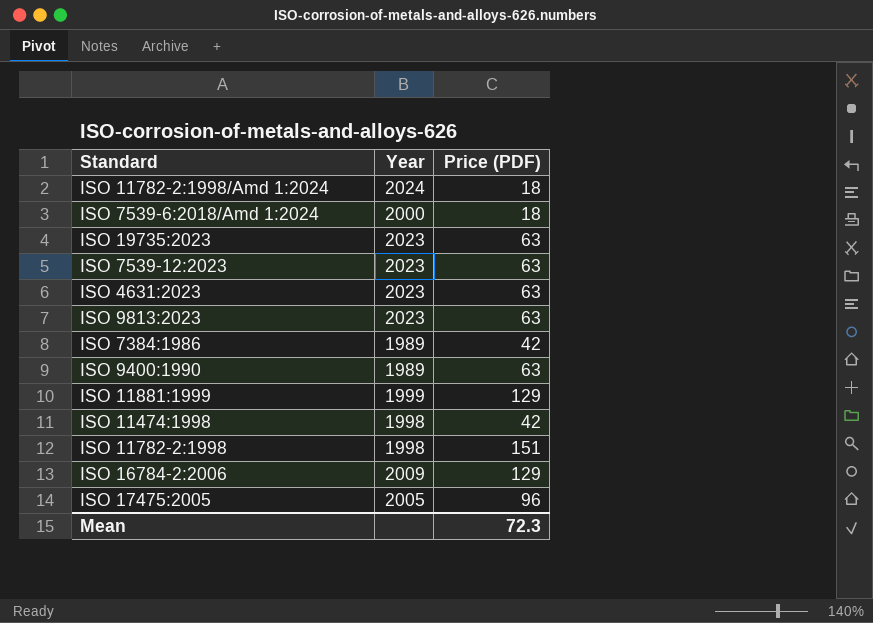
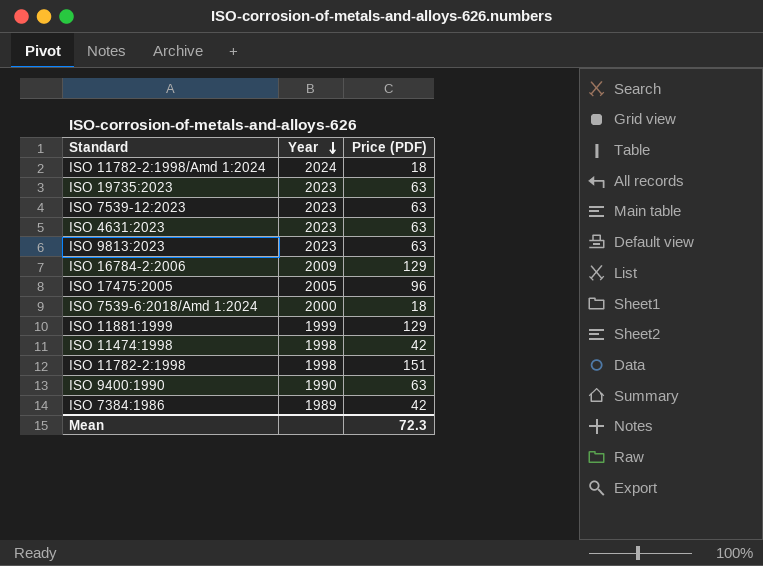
row order: none -> Year descending
ISO 9400:1990 | Year: 1989 -> 1990

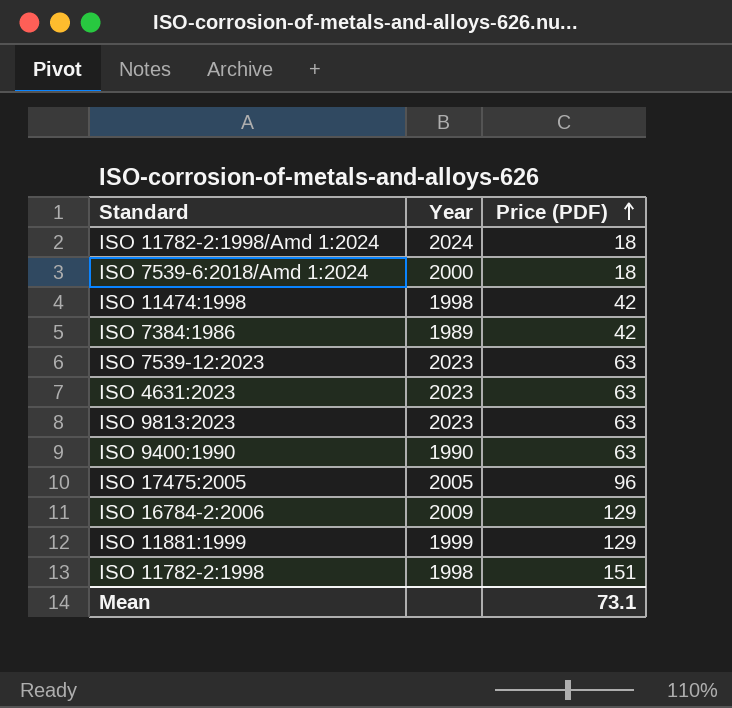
row order: Year descending -> Price (PDF) ascending
row ISO 19735:2023: 2023 | 63 -> none
Mean | Price (PDF): 72.3 -> 73.1

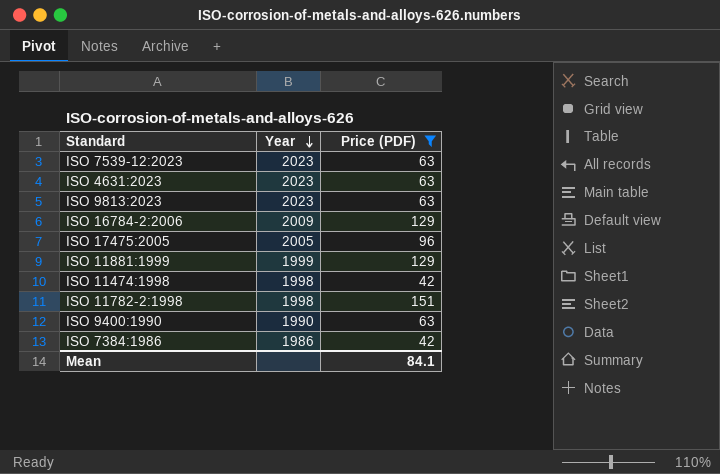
filter: none -> Price (PDF) != 18
row order: Price (PDF) ascending -> Year descending
ISO 7384:1986 | Year: 1989 -> 1986
Mean | Price (PDF): 73.1 -> 84.1

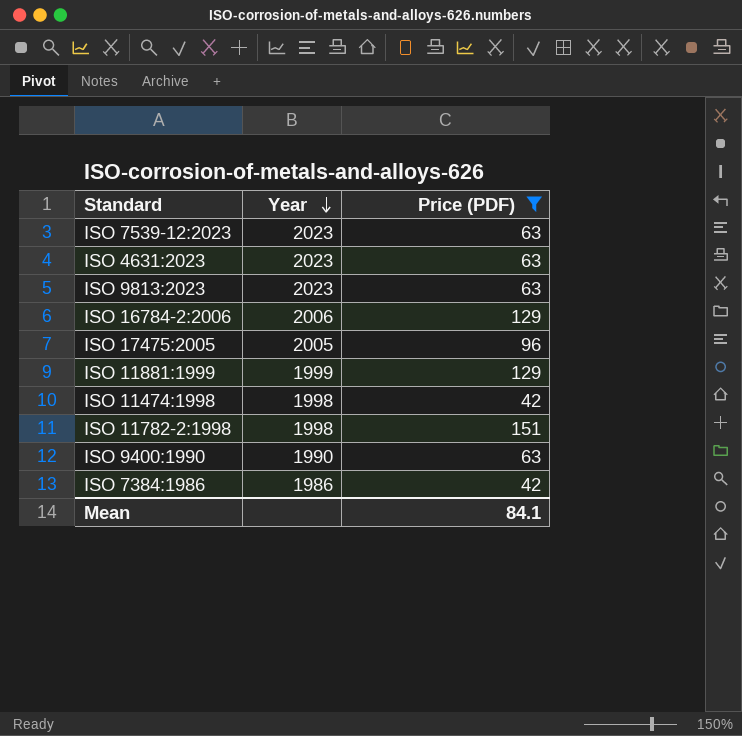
ISO 16784-2:2006 | Year: 2009 -> 2006

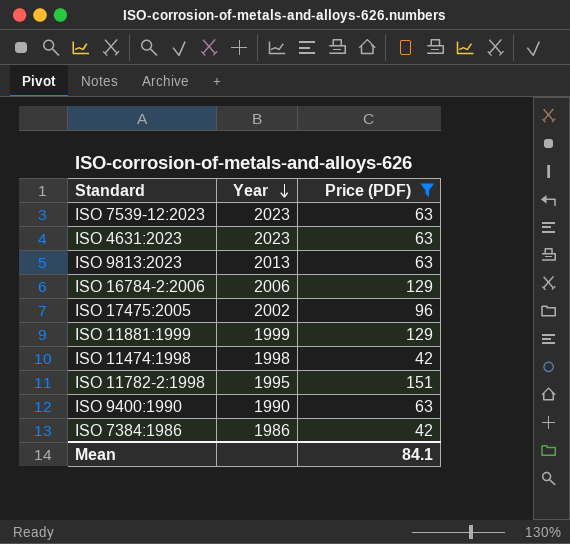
ISO 9813:2023 | Year: 2023 -> 2013
ISO 17475:2005 | Year: 2005 -> 2002
ISO 11782-2:1998 | Year: 1998 -> 1995

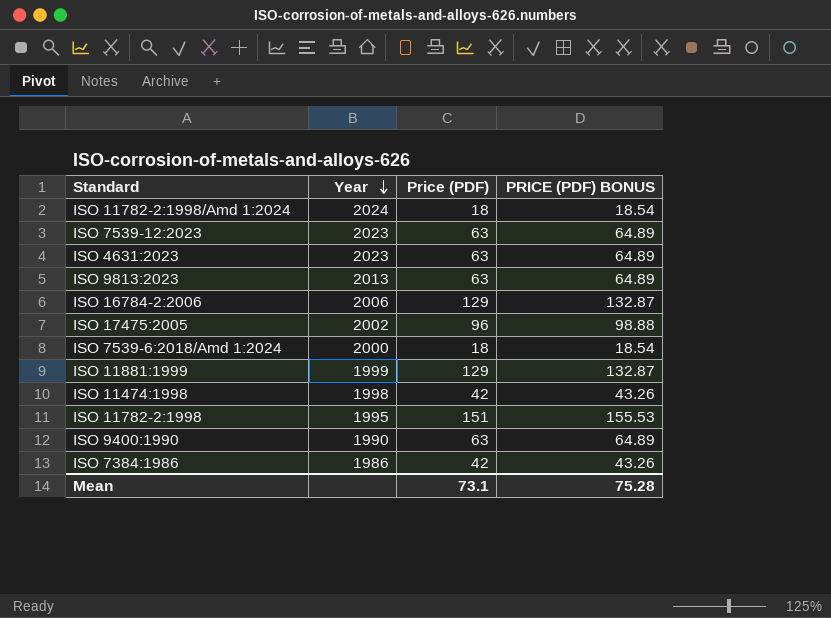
filter: Price (PDF) != 18 -> none
column PRICE (PDF) BONUS | formula: none -> [Price (PDF)] * 1.03
Mean | Price (PDF): 84.1 -> 73.1

